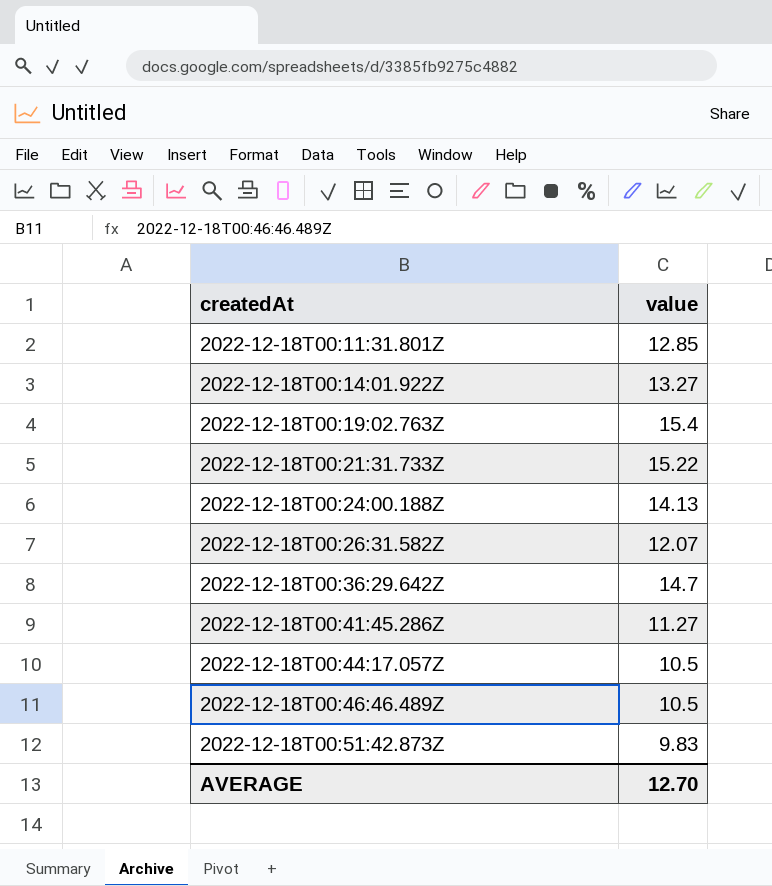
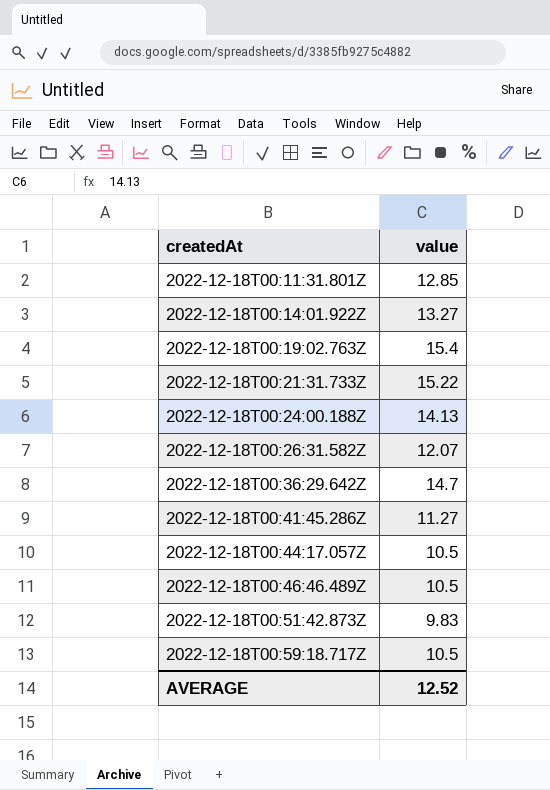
row 2022-12-18T00:59:18.717Z: none -> 10.5
AVERAGE | value: 12.70 -> 12.52

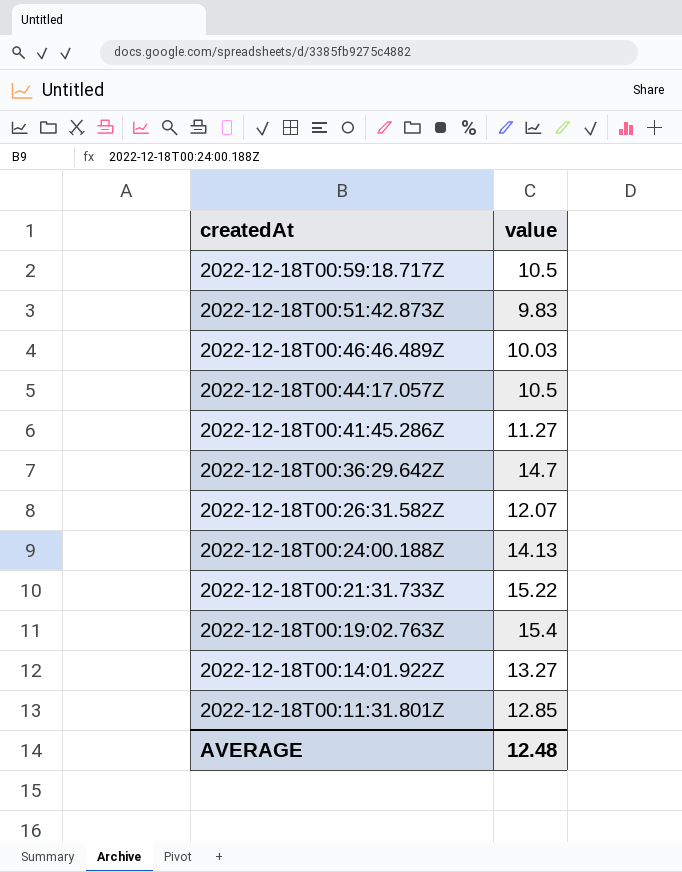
row order: createdAt ascending -> createdAt descending
2022-12-18T00:46:46.489Z | value: 10.5 -> 10.03
AVERAGE | value: 12.52 -> 12.48

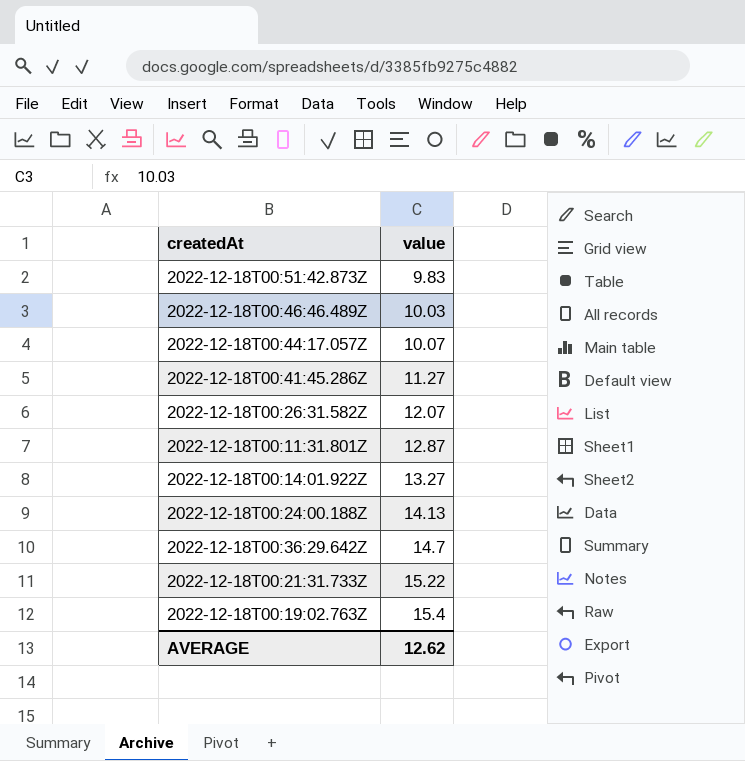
row order: createdAt descending -> value ascending
row 2022-12-18T00:59:18.717Z: 10.5 -> none
2022-12-18T00:44:17.057Z | value: 10.5 -> 10.07
2022-12-18T00:11:31.801Z | value: 12.85 -> 12.87
AVERAGE | value: 12.48 -> 12.62

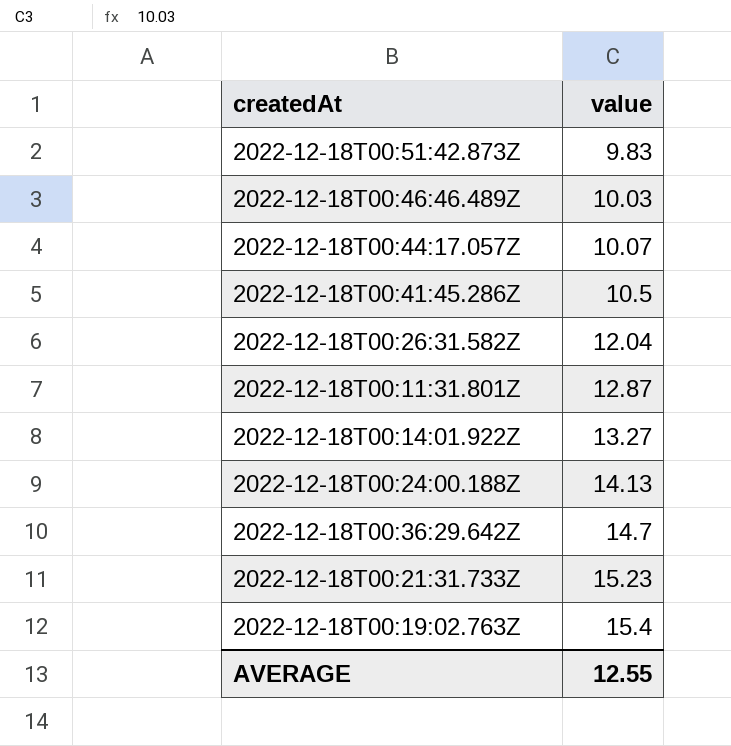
2022-12-18T00:41:45.286Z | value: 11.27 -> 10.5
2022-12-18T00:26:31.582Z | value: 12.07 -> 12.04
2022-12-18T00:21:31.733Z | value: 15.22 -> 15.23
AVERAGE | value: 12.62 -> 12.55

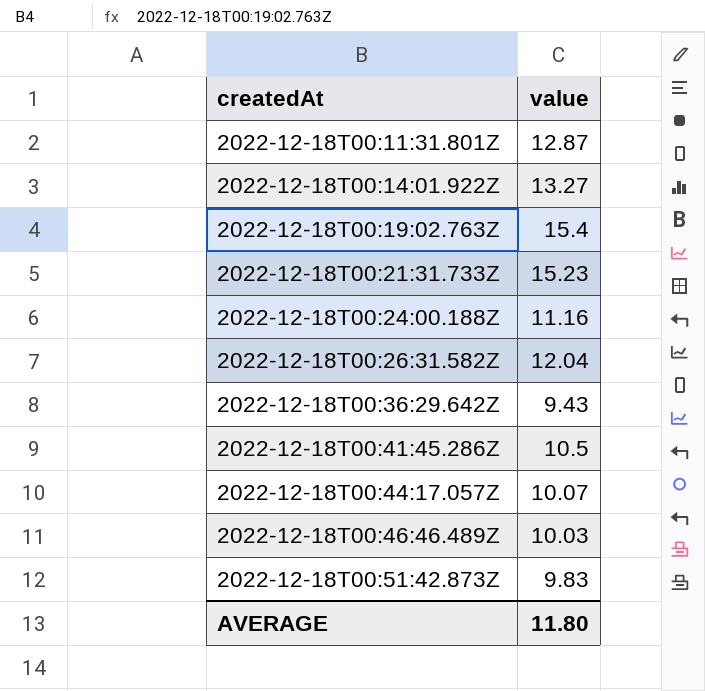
row order: value ascending -> createdAt ascending
2022-12-18T00:24:00.188Z | value: 14.13 -> 11.16
2022-12-18T00:36:29.642Z | value: 14.7 -> 9.43
AVERAGE | value: 12.55 -> 11.80

